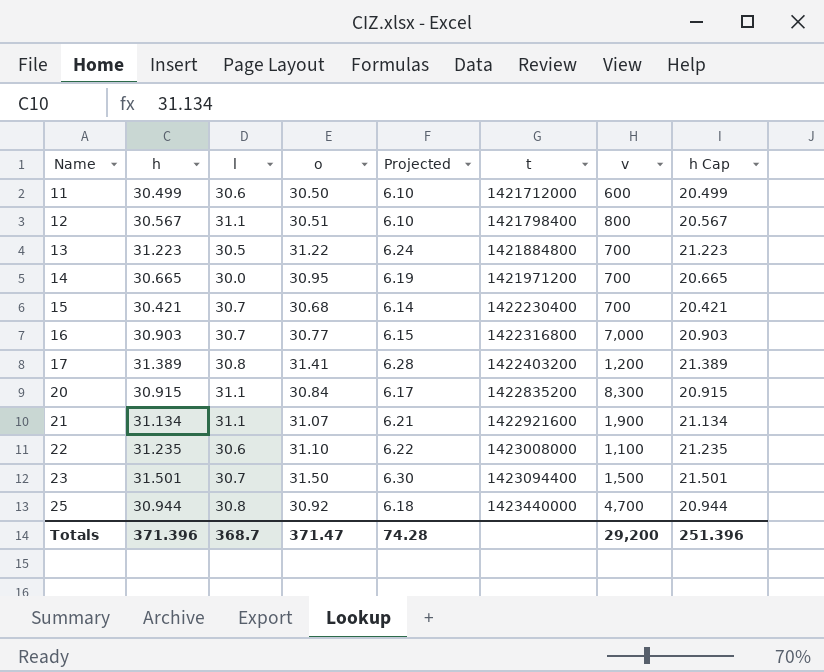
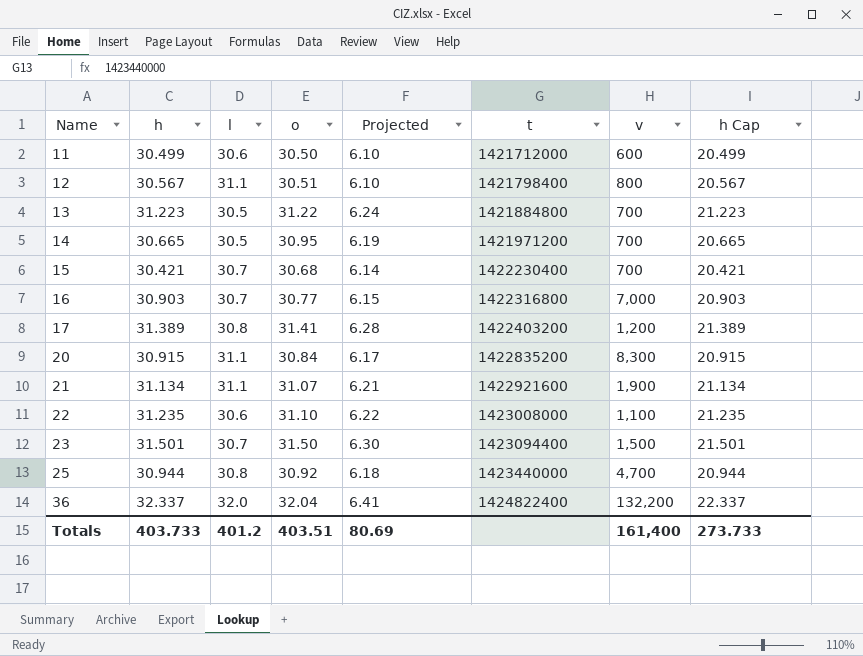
14 | l: 30.0 -> 30.5
row 36: none -> 32.337 | 32.0 | 32.04 | 6.41 | 1424822400 | 132,200 | 22.337
Totals | h: 371.396 -> 403.733
Totals | l: 368.7 -> 401.2
Totals | o: 371.47 -> 403.51
Totals | Projected: 74.28 -> 80.69
Totals | v: 29,200 -> 161,400
Totals | h Cap: 251.396 -> 273.733

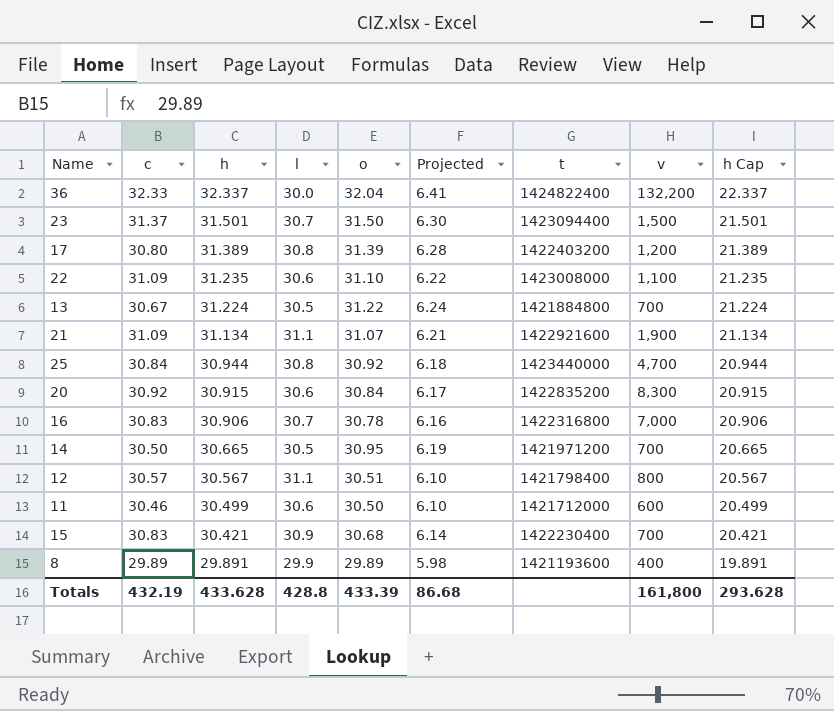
row order: Name ascending -> h descending
column c | position: none -> 2
36 | l: 32.0 -> 30.0
17 | o: 31.41 -> 31.39
13 | h: 31.223 -> 31.224
13 | h Cap: 21.223 -> 21.224
20 | l: 31.1 -> 30.6
16 | h: 30.903 -> 30.906
16 | o: 30.77 -> 30.78
16 | Projected: 6.15 -> 6.16
16 | h Cap: 20.903 -> 20.906
15 | l: 30.7 -> 30.9
row 8: none -> 29.89 | 29.891 | 29.9 | 29.89 | 5.98 | 1421193600 | 400 | 19.891
Totals | h: 403.733 -> 433.628
Totals | l: 401.2 -> 428.8
Totals | o: 403.51 -> 433.39
Totals | Projected: 80.69 -> 86.68
Totals | v: 161,400 -> 161,800
Totals | h Cap: 273.733 -> 293.628

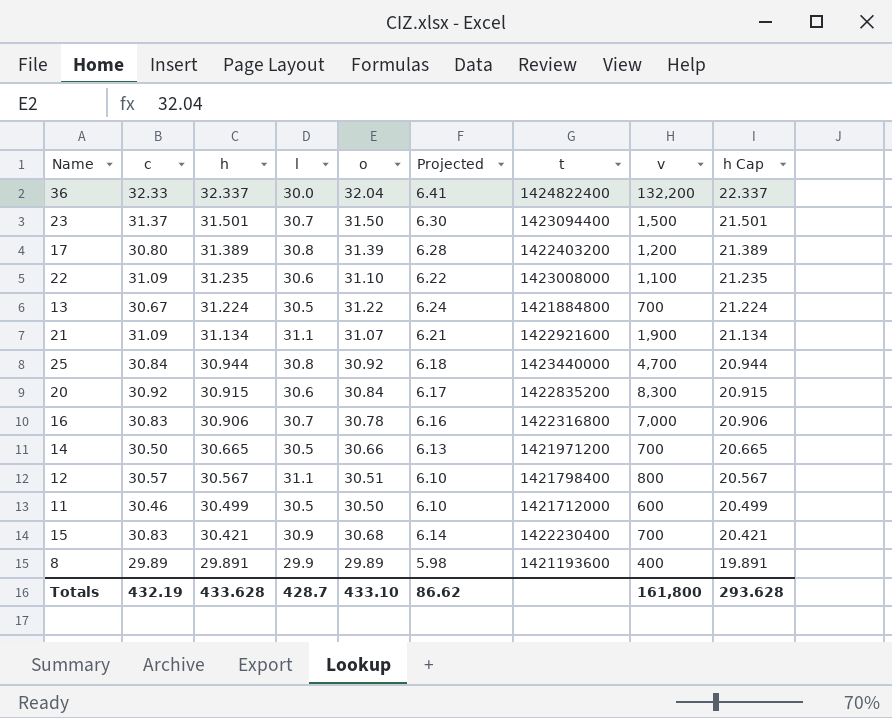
14 | o: 30.95 -> 30.66
14 | Projected: 6.19 -> 6.13
11 | l: 30.6 -> 30.5
Totals | l: 428.8 -> 428.7
Totals | o: 433.39 -> 433.10
Totals | Projected: 86.68 -> 86.62

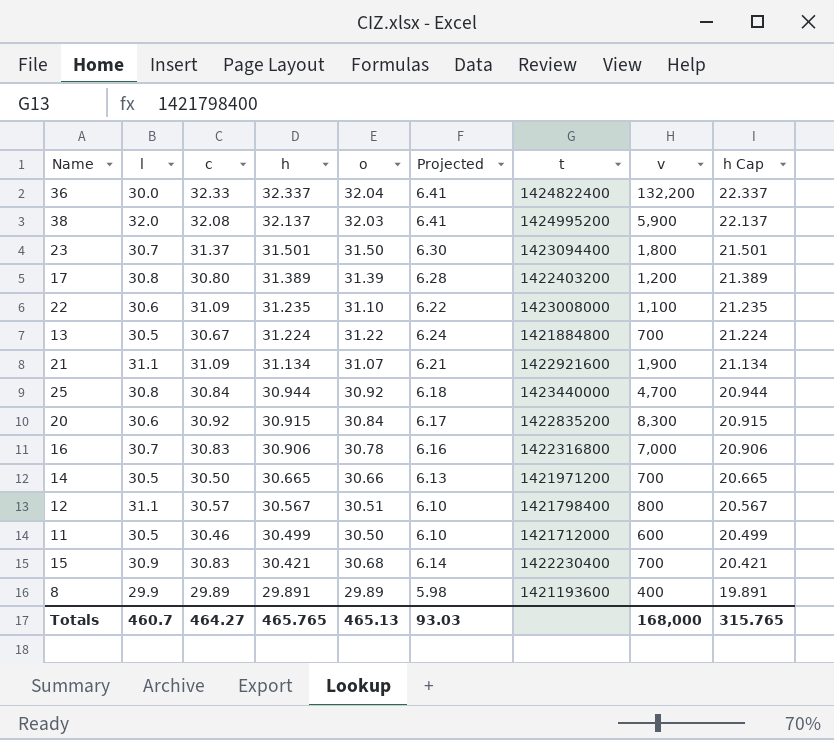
column l | position: 4 -> 2
row 38: none -> 32.0 | 32.08 | 32.137 | 32.03 | 6.41 | 1424995200 | 5,900 | 22.137
23 | v: 1,500 -> 1,800
Totals | l: 428.7 -> 460.7
Totals | c: 432.19 -> 464.27
Totals | h: 433.628 -> 465.765
Totals | o: 433.10 -> 465.13
Totals | Projected: 86.62 -> 93.03
Totals | v: 161,800 -> 168,000
Totals | h Cap: 293.628 -> 315.765

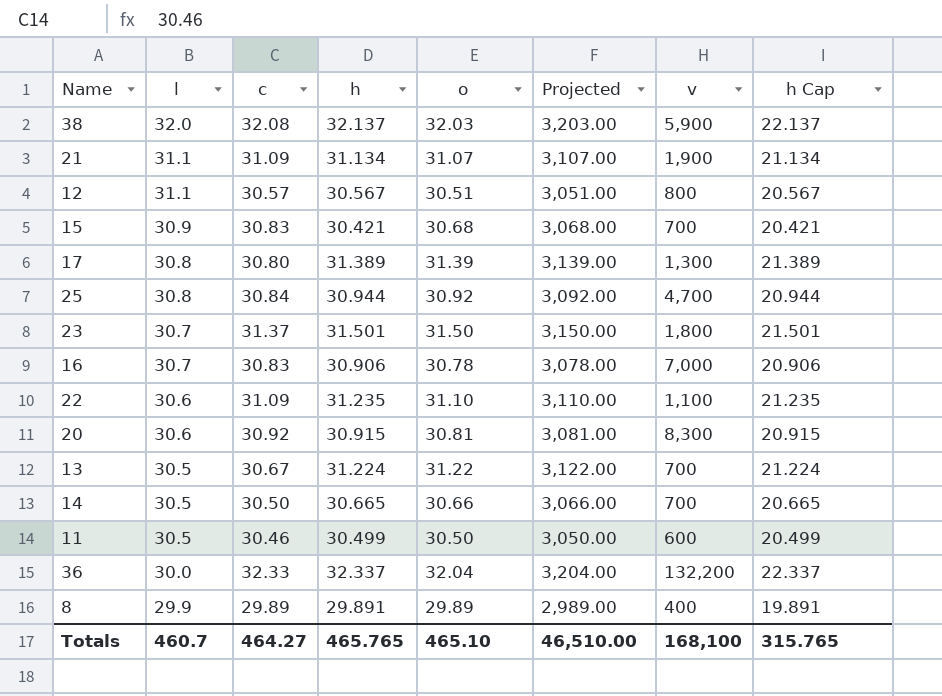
row order: h descending -> l descending
column t | position: 7 -> none
column Projected | formula: [o] * 0.2 -> [o] * 100
17 | v: 1,200 -> 1,300
20 | o: 30.84 -> 30.81
Totals | o: 465.13 -> 465.10
Totals | Projected: 93.03 -> 46,510.00
Totals | v: 168,000 -> 168,100

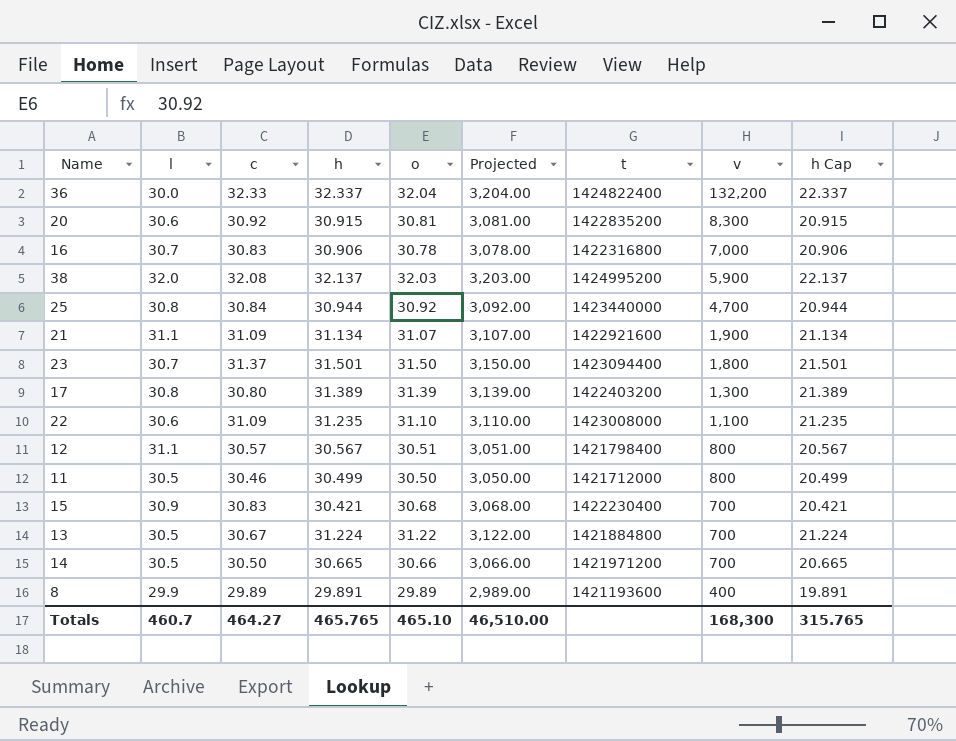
row order: l descending -> v descending
column t | position: none -> 7
11 | v: 600 -> 800
Totals | v: 168,100 -> 168,300

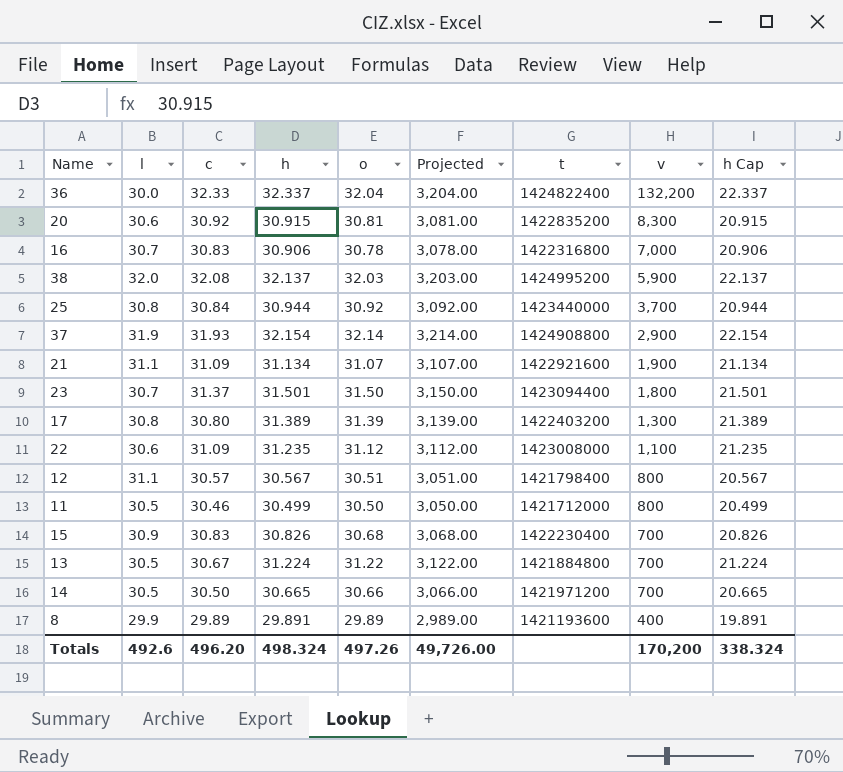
25 | v: 4,700 -> 3,700
row 37: none -> 31.9 | 31.93 | 32.154 | 32.14 | 3,214.00 | 1424908800 | 2,900 | 22.154
22 | o: 31.10 -> 31.12
22 | Projected: 3,110.00 -> 3,112.00
15 | h: 30.421 -> 30.826
15 | h Cap: 20.421 -> 20.826
Totals | l: 460.7 -> 492.6
Totals | c: 464.27 -> 496.20
Totals | h: 465.765 -> 498.324
Totals | o: 465.10 -> 497.26
Totals | Projected: 46,510.00 -> 49,726.00
Totals | v: 168,300 -> 170,200
Totals | h Cap: 315.765 -> 338.324

